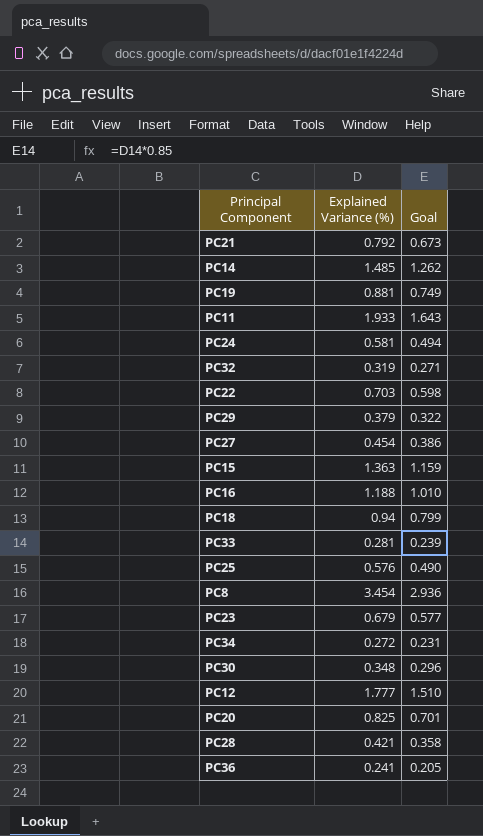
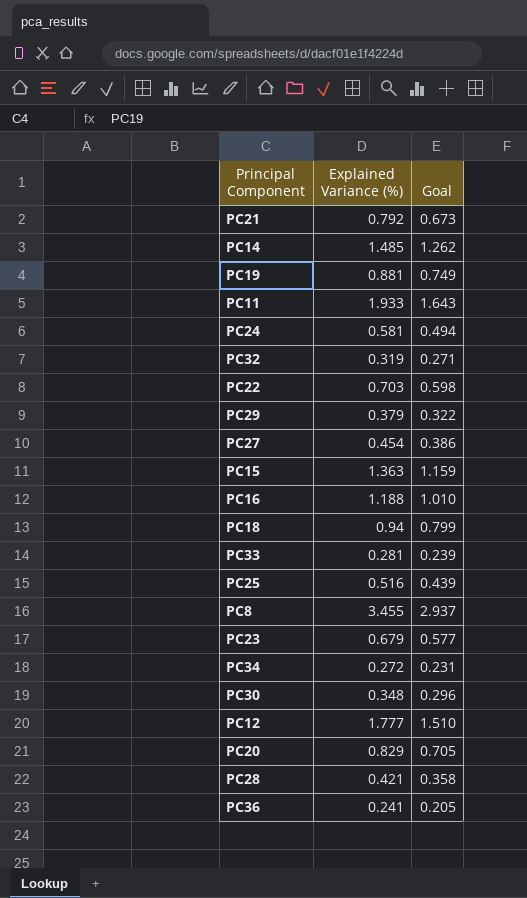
PC25 | Explained Variance (%): 0.576 -> 0.516
PC25 | Goal: 0.490 -> 0.439
PC8 | Explained Variance (%): 3.454 -> 3.455
PC8 | Goal: 2.936 -> 2.937
PC20 | Explained Variance (%): 0.825 -> 0.829
PC20 | Goal: 0.701 -> 0.705

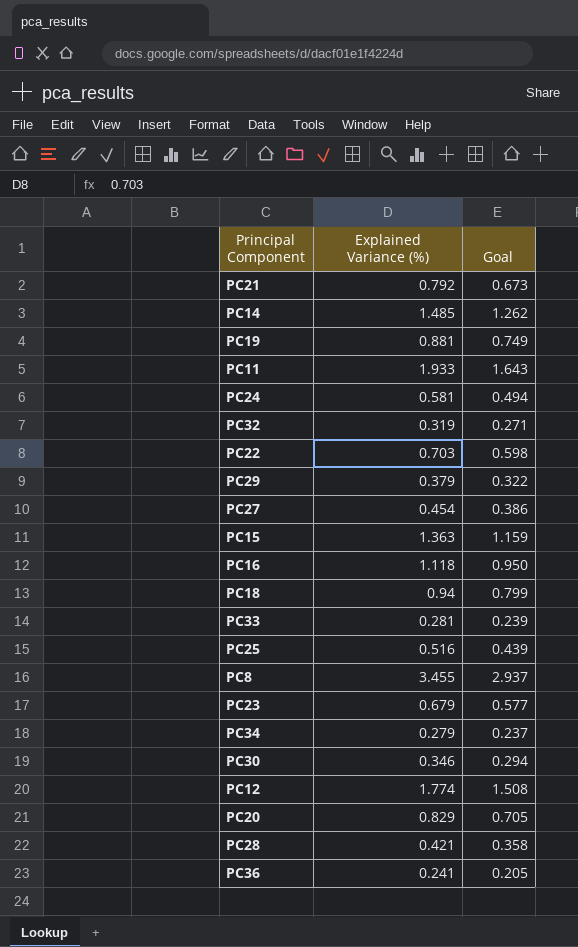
PC16 | Explained Variance (%): 1.188 -> 1.118
PC16 | Goal: 1.010 -> 0.950
PC34 | Explained Variance (%): 0.272 -> 0.279
PC34 | Goal: 0.231 -> 0.237
PC30 | Explained Variance (%): 0.348 -> 0.346
PC30 | Goal: 0.296 -> 0.294
PC12 | Explained Variance (%): 1.777 -> 1.774
PC12 | Goal: 1.510 -> 1.508

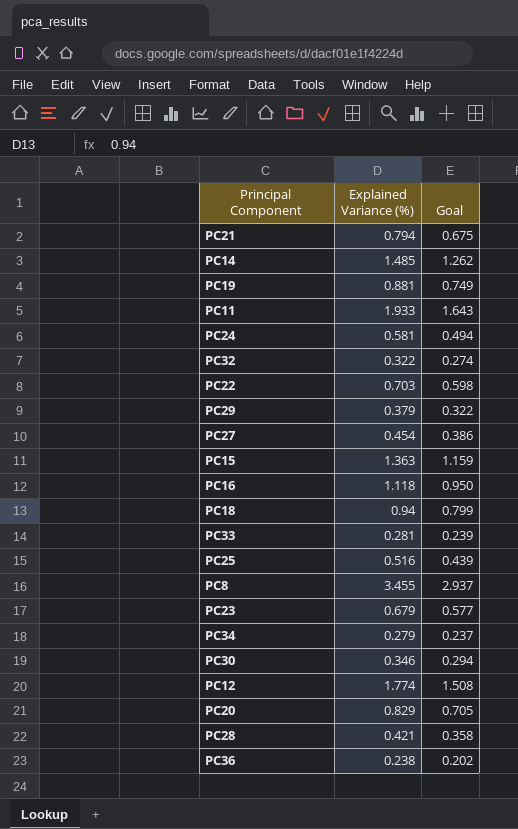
PC21 | Explained Variance (%): 0.792 -> 0.794
PC21 | Goal: 0.673 -> 0.675
PC32 | Explained Variance (%): 0.319 -> 0.322
PC32 | Goal: 0.271 -> 0.274
PC36 | Explained Variance (%): 0.241 -> 0.238
PC36 | Goal: 0.205 -> 0.202

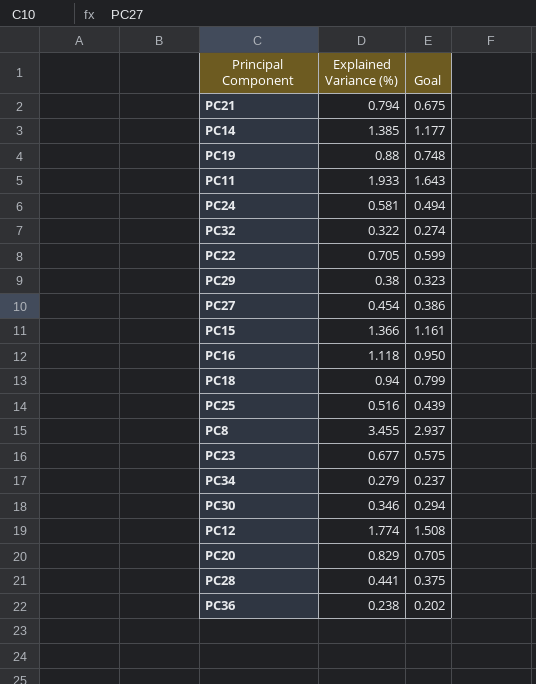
row PC33: 0.281 | 0.239 -> none
PC14 | Explained Variance (%): 1.485 -> 1.385
PC14 | Goal: 1.262 -> 1.177
PC19 | Explained Variance (%): 0.881 -> 0.88
PC19 | Goal: 0.749 -> 0.748
PC22 | Explained Variance (%): 0.703 -> 0.705
PC22 | Goal: 0.598 -> 0.599
PC29 | Explained Variance (%): 0.379 -> 0.38
PC29 | Goal: 0.322 -> 0.323
PC15 | Explained Variance (%): 1.363 -> 1.366
PC15 | Goal: 1.159 -> 1.161
PC23 | Explained Variance (%): 0.679 -> 0.677
PC23 | Goal: 0.577 -> 0.575
PC28 | Explained Variance (%): 0.421 -> 0.441
PC28 | Goal: 0.358 -> 0.375

